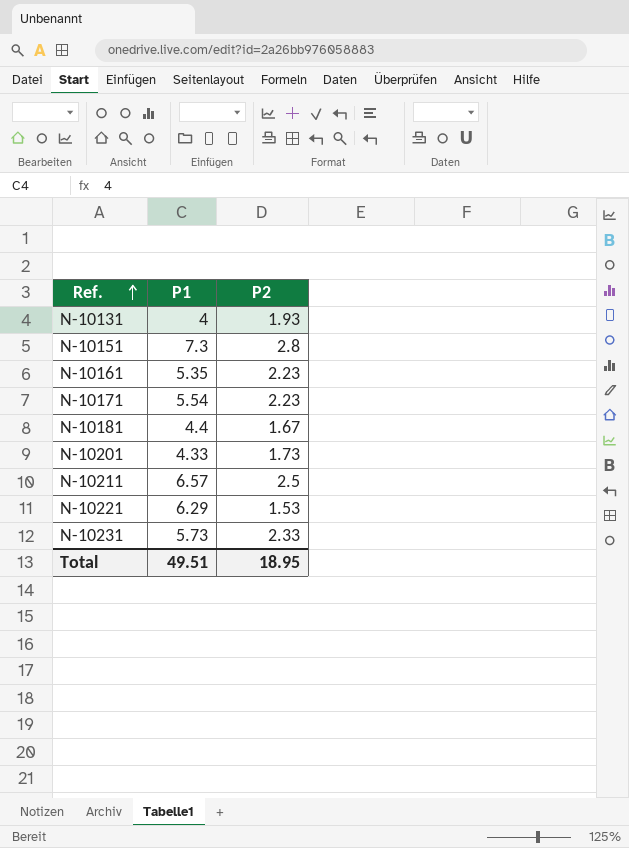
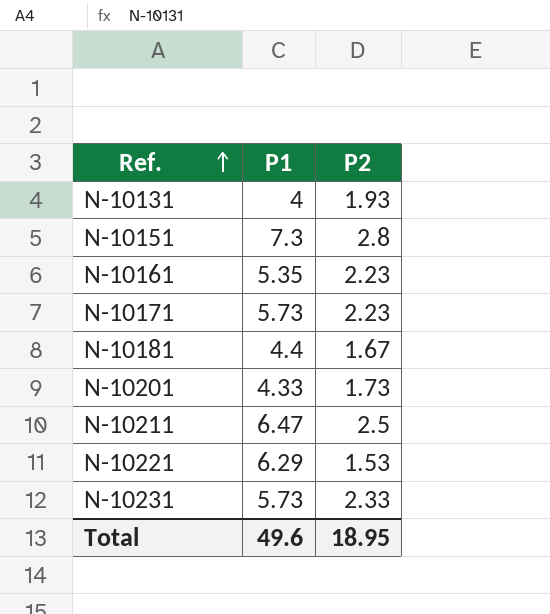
N-10171 | P1: 5.54 -> 5.73
N-10211 | P1: 6.57 -> 6.47
Total | P1: 49.51 -> 49.6

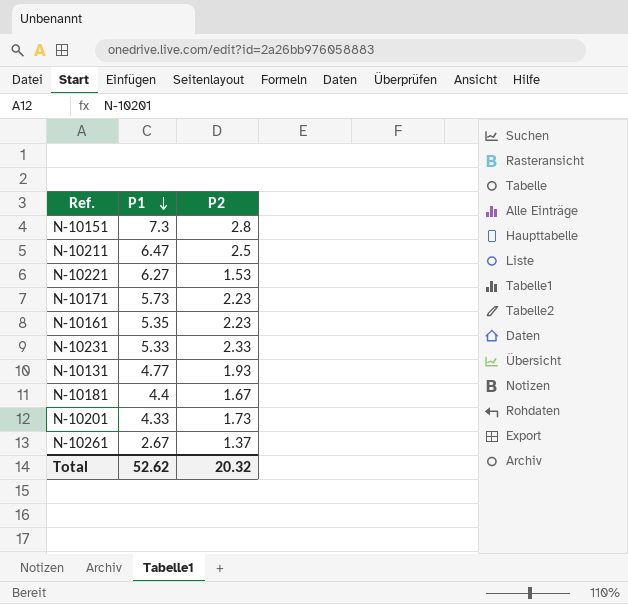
row order: Ref. ascending -> P1 descending
N-10221 | P1: 6.29 -> 6.27
N-10231 | P1: 5.73 -> 5.33
N-10131 | P1: 4 -> 4.77
row N-10261: none -> 2.67 | 1.37
Total | P1: 49.6 -> 52.62
Total | P2: 18.95 -> 20.32

